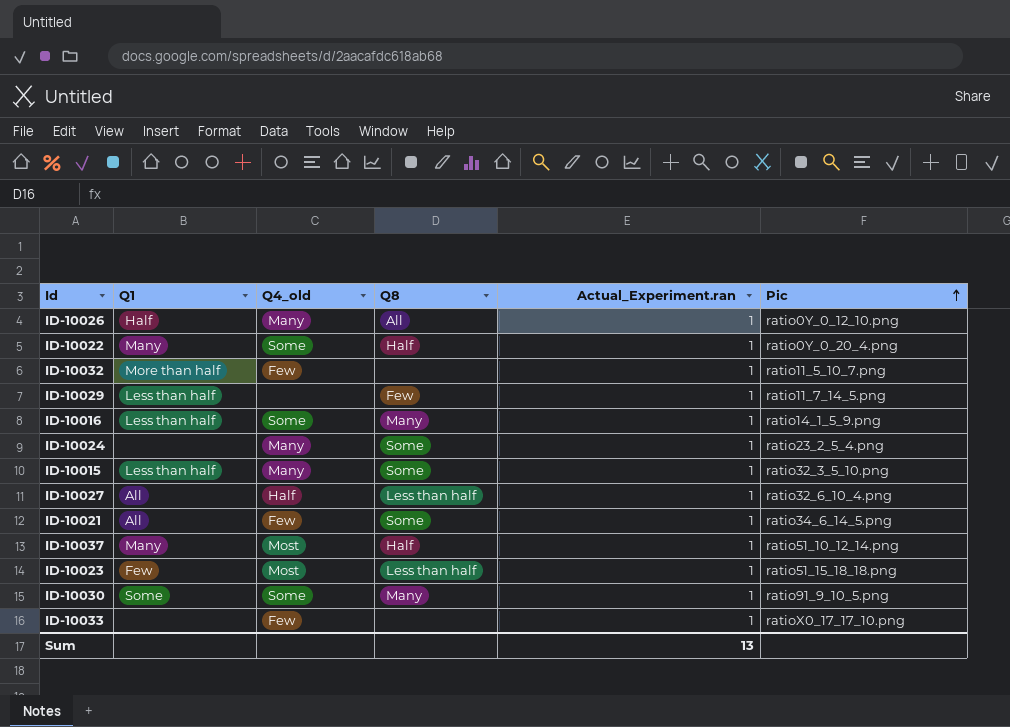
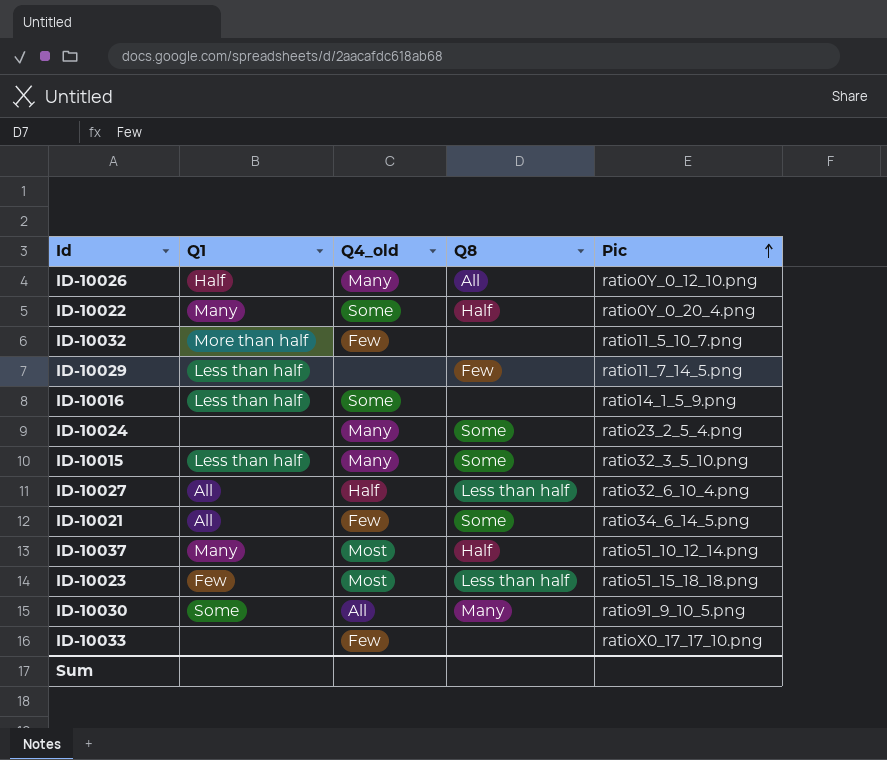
column Actual_Experiment.ran | position: 5 -> none
ID-10016 | Q8: Many -> none
ID-10030 | Q4_old: Some -> All

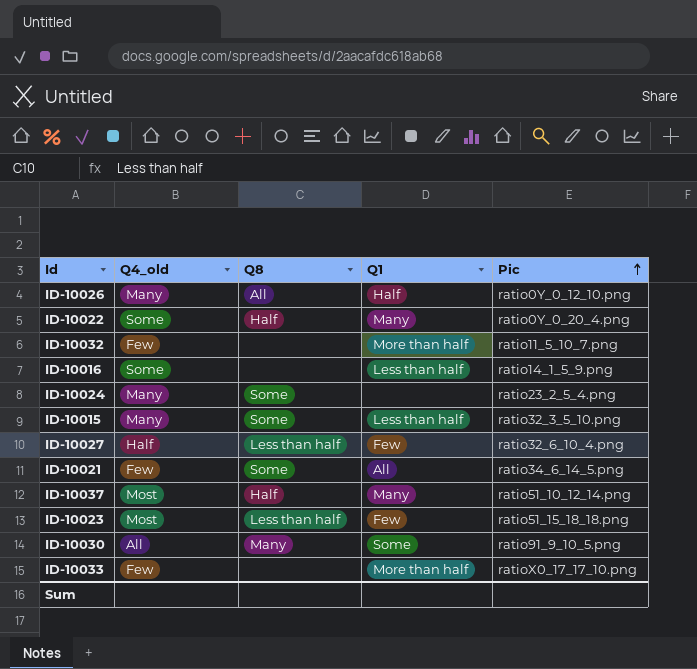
column Q1 | position: 2 -> 4
row ID-10029: Less than half | none | Few | ratio11_7_14_5.png -> none
ID-10027 | Q1: All -> Few
ID-10033 | Q1: none -> More than half

